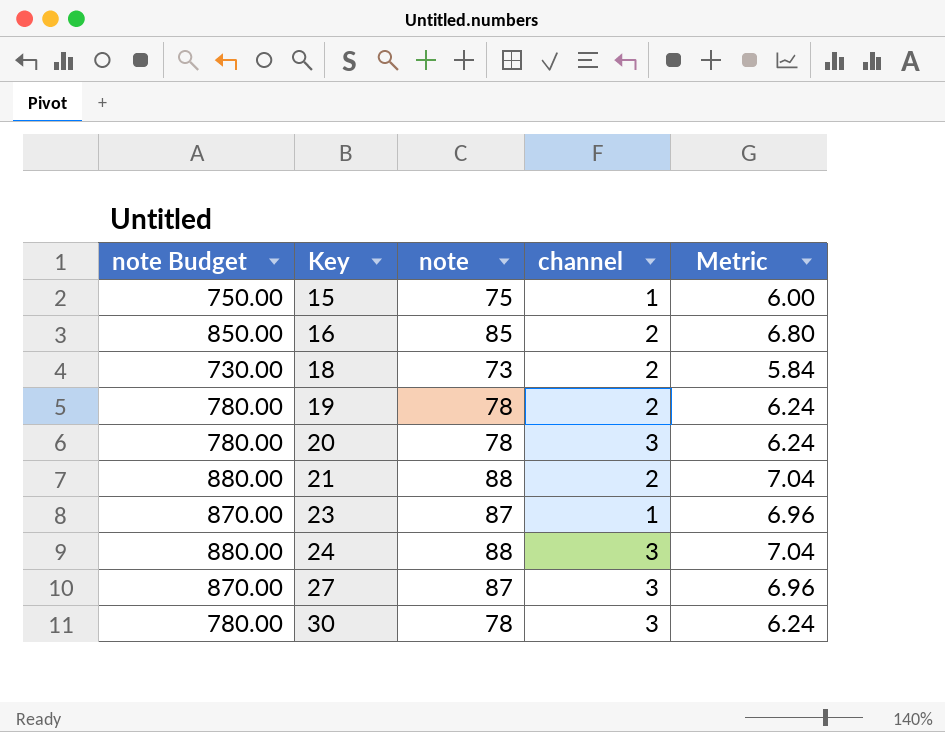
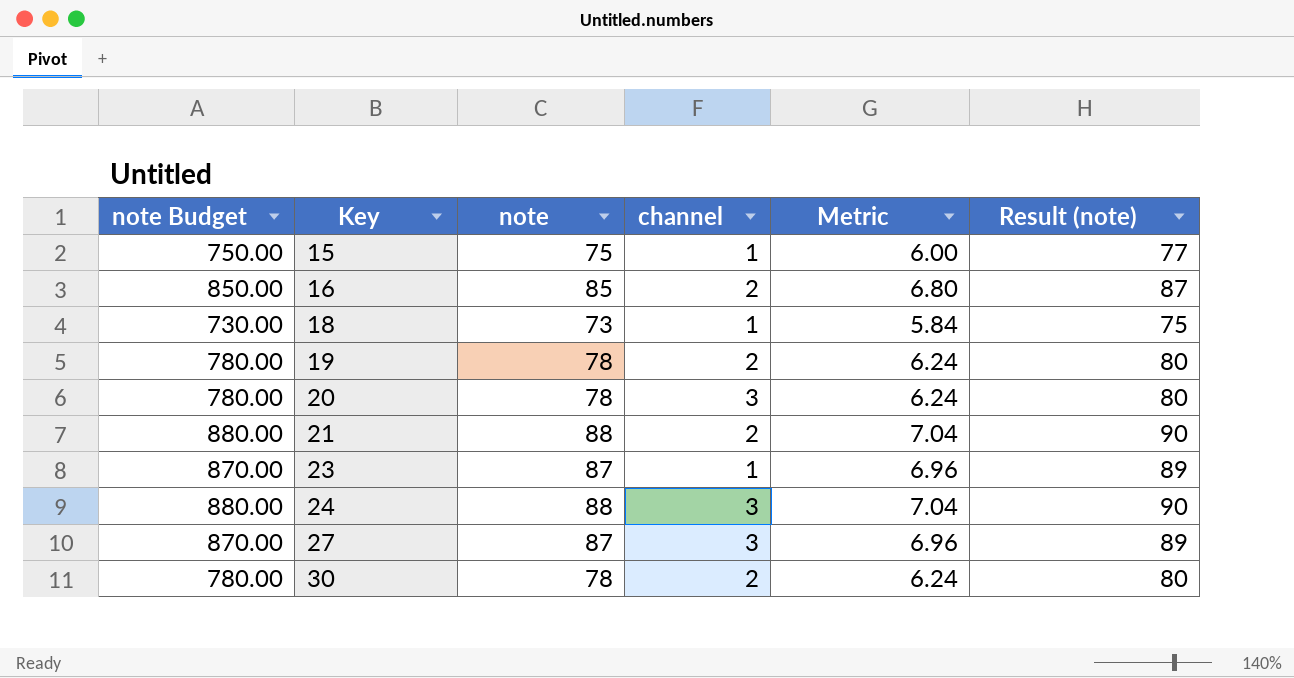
column Result (note) | formula: none -> [note] + 2
18 | channel: 2 -> 1
30 | channel: 3 -> 2

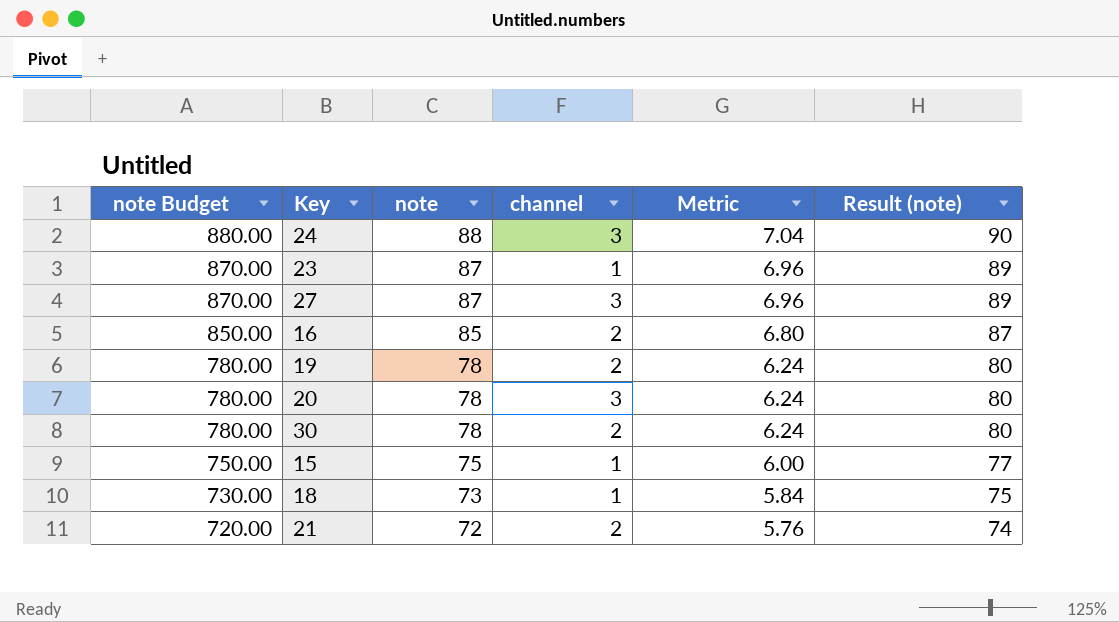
row order: Key ascending -> note Budget descending
21 | note Budget: 880.00 -> 720.00
21 | note: 88 -> 72
21 | Metric: 7.04 -> 5.76
21 | Result (note): 90 -> 74

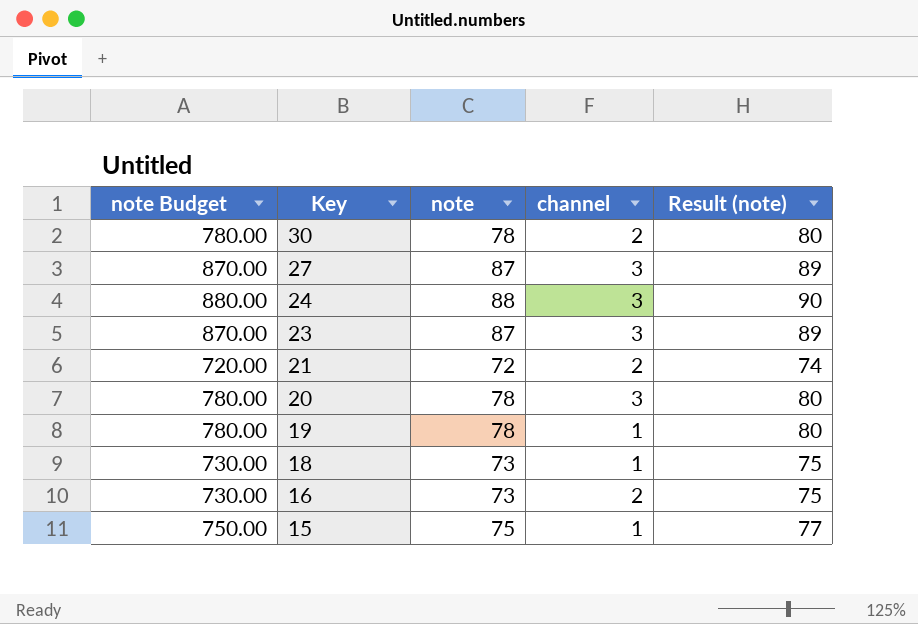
row order: note Budget descending -> Key descending
column Metric | formula: [note] * 0.08 -> none
23 | channel: 1 -> 3
19 | channel: 2 -> 1
16 | note Budget: 850.00 -> 730.00
16 | note: 85 -> 73
16 | Result (note): 87 -> 75

